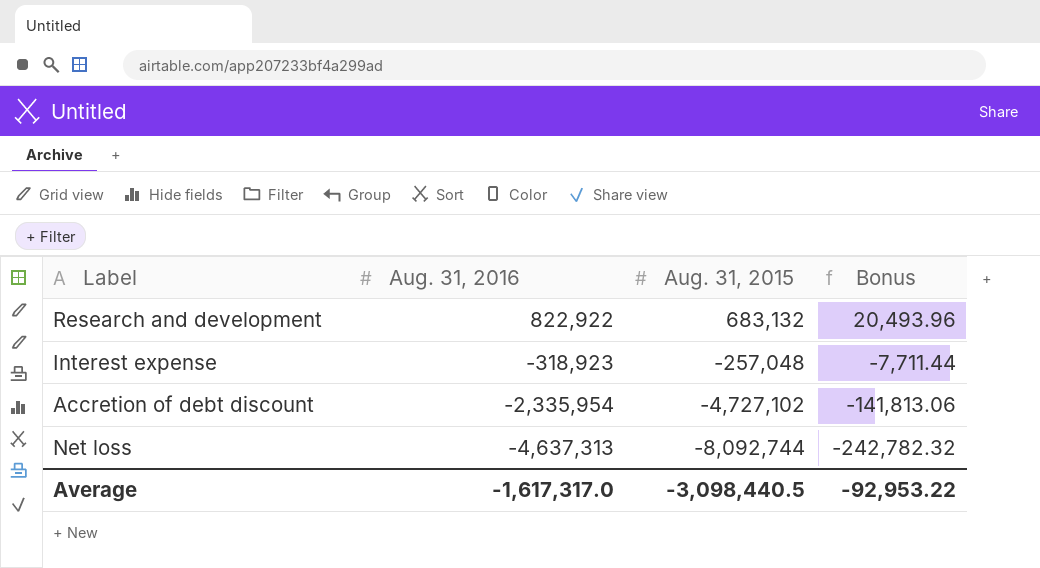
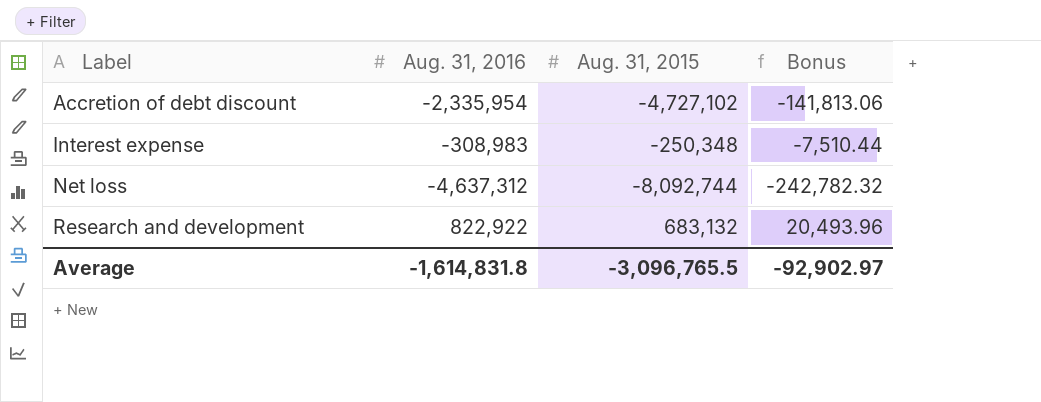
row order: Aug. 31, 2016 descending -> Label ascending
Interest expense | Aug. 31, 2016: -318,923 -> -308,983
Interest expense | Aug. 31, 2015: -257,048 -> -250,348
Interest expense | Bonus: -7,711.44 -> -7,510.44
Net loss | Aug. 31, 2016: -4,637,313 -> -4,637,312
Average | Aug. 31, 2016: -1,617,317.0 -> -1,614,831.8
Average | Aug. 31, 2015: -3,098,440.5 -> -3,096,765.5
Average | Bonus: -92,953.22 -> -92,902.97

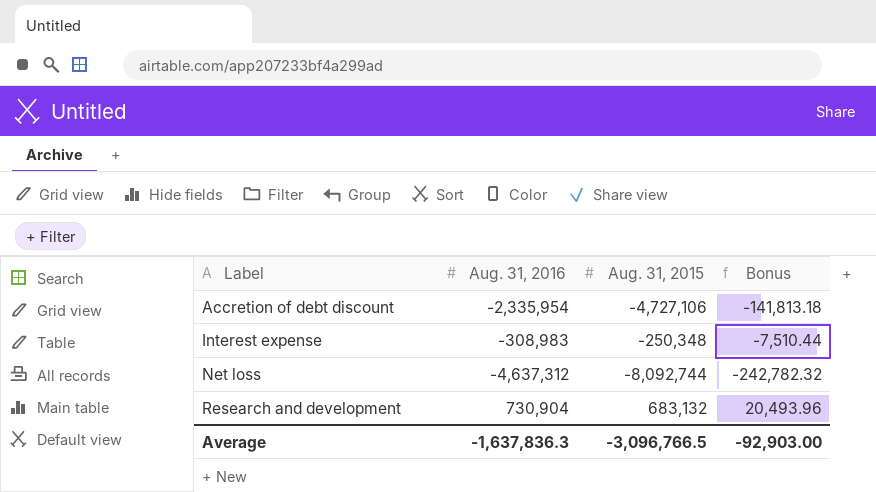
Accretion of debt discount | Aug. 31, 2015: -4,727,102 -> -4,727,106
Accretion of debt discount | Bonus: -141,813.06 -> -141,813.18
Research and development | Aug. 31, 2016: 822,922 -> 730,904
Average | Aug. 31, 2016: -1,614,831.8 -> -1,637,836.3
Average | Aug. 31, 2015: -3,096,765.5 -> -3,096,766.5
Average | Bonus: -92,902.97 -> -92,903.00

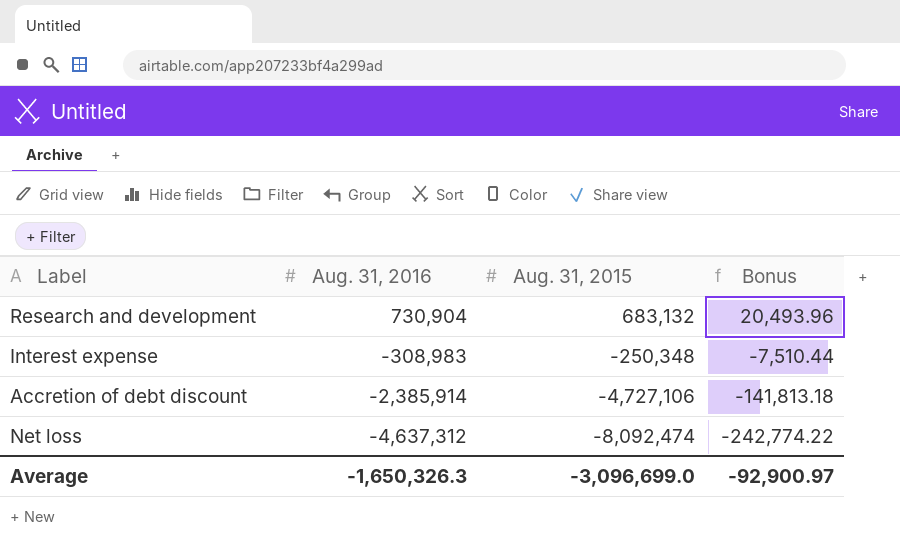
row order: Label ascending -> Aug. 31, 2016 descending
Accretion of debt discount | Aug. 31, 2016: -2,335,954 -> -2,385,914
Net loss | Aug. 31, 2015: -8,092,744 -> -8,092,474
Net loss | Bonus: -242,782.32 -> -242,774.22
Average | Aug. 31, 2016: -1,637,836.3 -> -1,650,326.3
Average | Aug. 31, 2015: -3,096,766.5 -> -3,096,699.0
Average | Bonus: -92,903.00 -> -92,900.97

